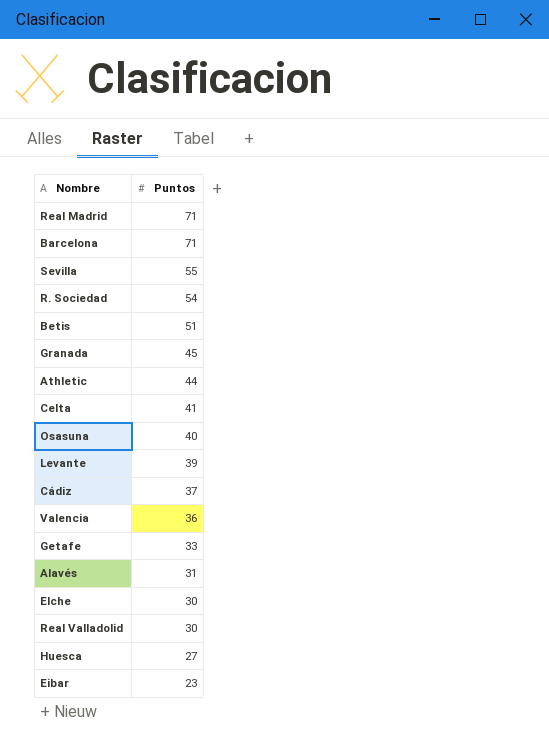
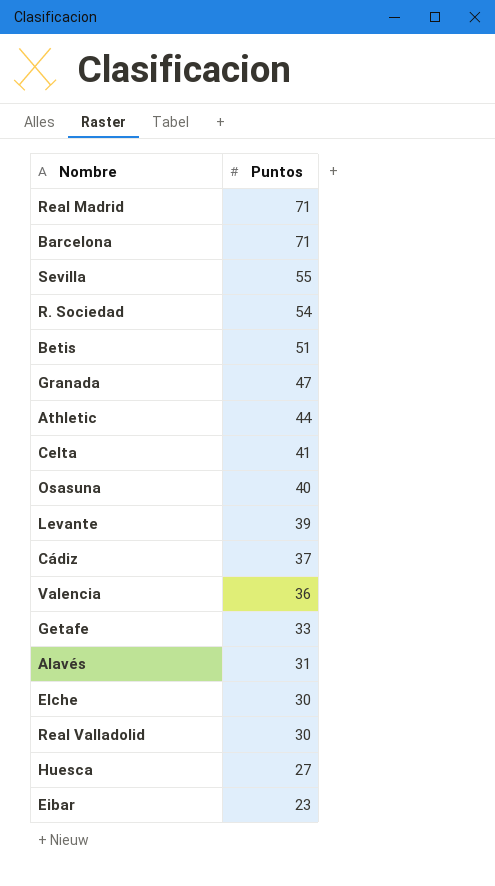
Granada | Puntos: 45 -> 47

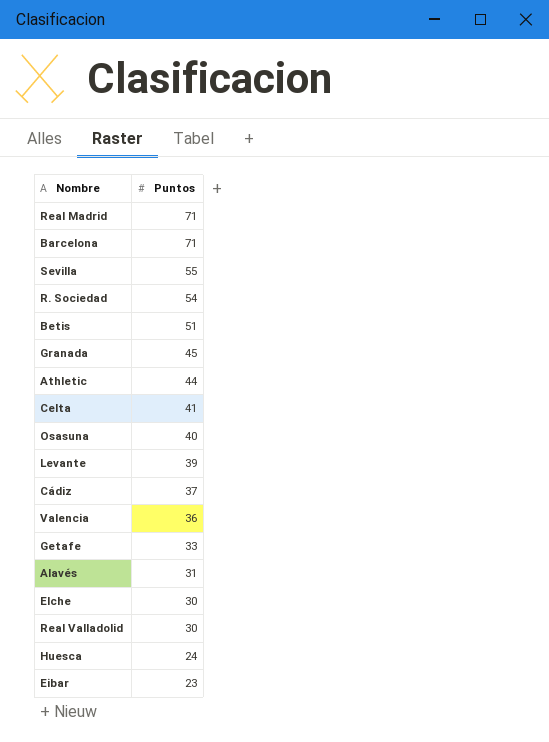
Granada | Puntos: 47 -> 45
Huesca | Puntos: 27 -> 24

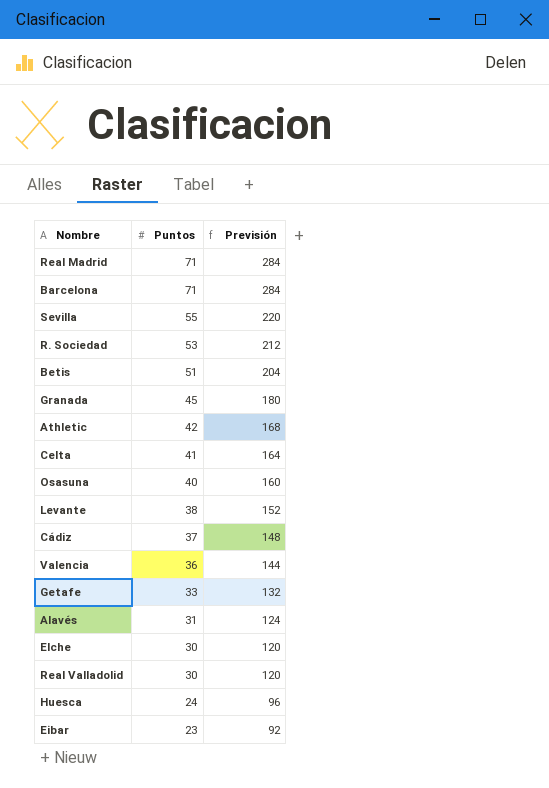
column Previsión | formula: none -> [Puntos] * 4
R. Sociedad | Puntos: 54 -> 53
Athletic | Puntos: 44 -> 42
Levante | Puntos: 39 -> 38

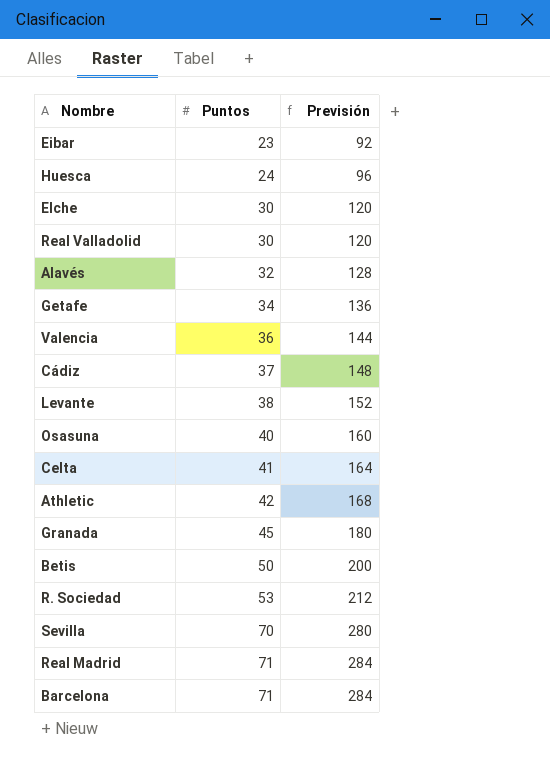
row order: Puntos descending -> Puntos ascending
Alavés | Puntos: 31 -> 32
Alavés | Previsión: 124 -> 128
Getafe | Puntos: 33 -> 34
Getafe | Previsión: 132 -> 136
Betis | Puntos: 51 -> 50
Betis | Previsión: 204 -> 200
Sevilla | Puntos: 55 -> 70
Sevilla | Previsión: 220 -> 280

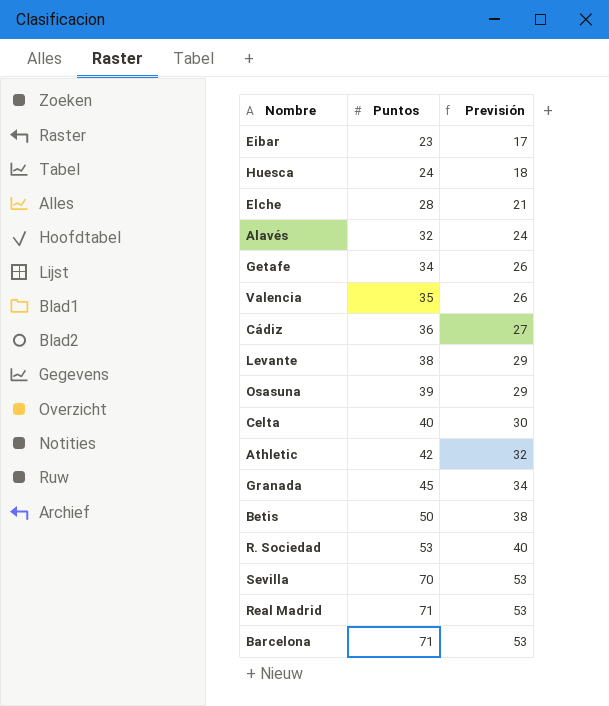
column Previsión | formula: [Puntos] * 4 -> [Puntos] * 0,75
row Real Valladolid: 30 | 120 -> none
Elche | Puntos: 30 -> 28
Valencia | Puntos: 36 -> 35
Cádiz | Puntos: 37 -> 36
Osasuna | Puntos: 40 -> 39
Celta | Puntos: 41 -> 40

